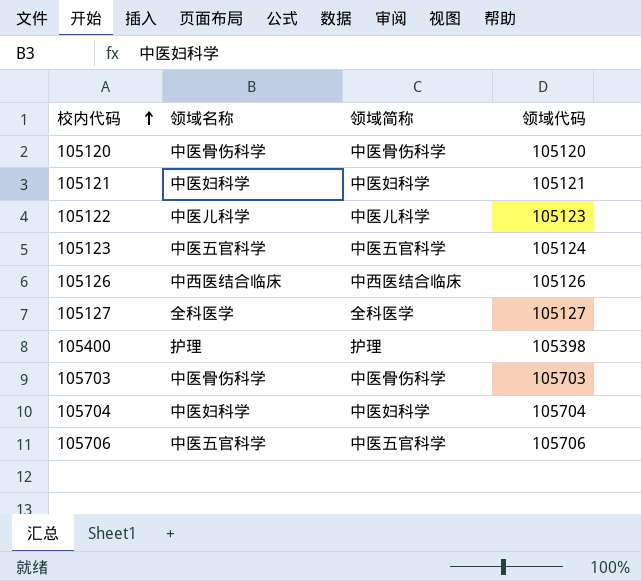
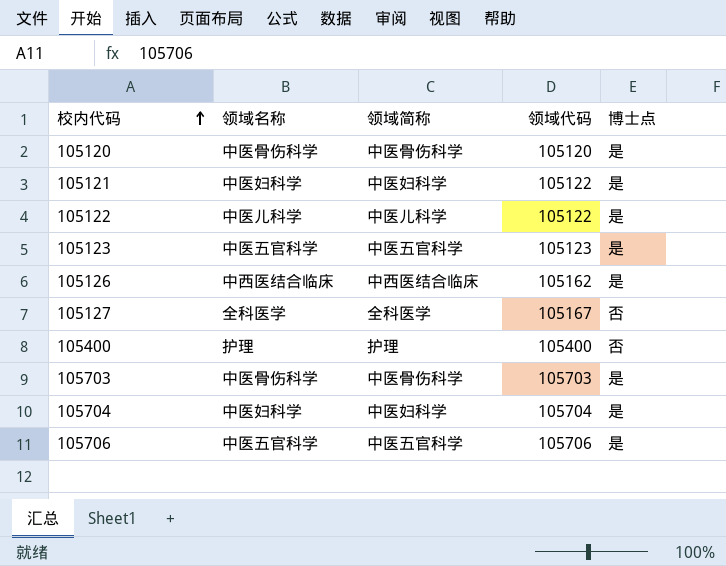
column 博士点 | position: none -> 5
105121 | 领域代码: 105121 -> 105122
105122 | 领域代码: 105123 -> 105122
105123 | 领域代码: 105124 -> 105123
105126 | 领域代码: 105126 -> 105162
105127 | 领域代码: 105127 -> 105167
105400 | 领域代码: 105398 -> 105400

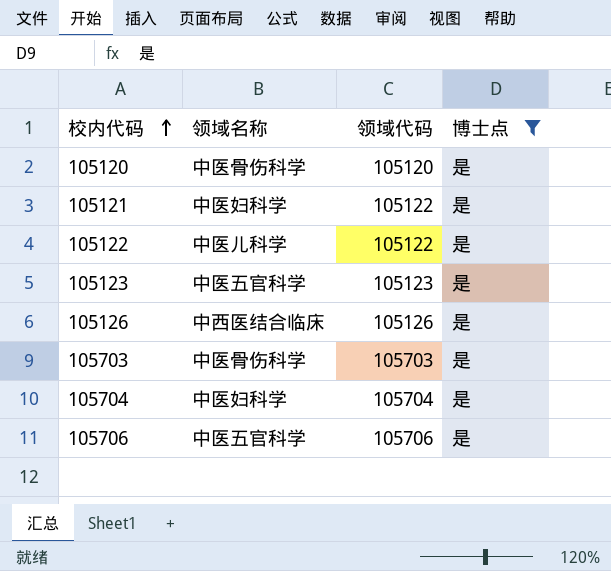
filter: none -> 博士点 = 是
column 领域简称 | position: 3 -> none
105126 | 领域代码: 105162 -> 105126

